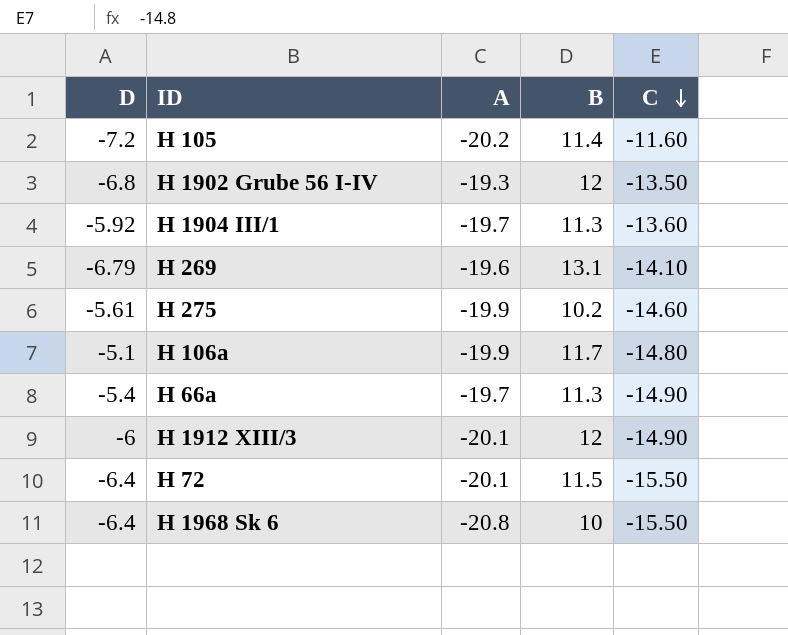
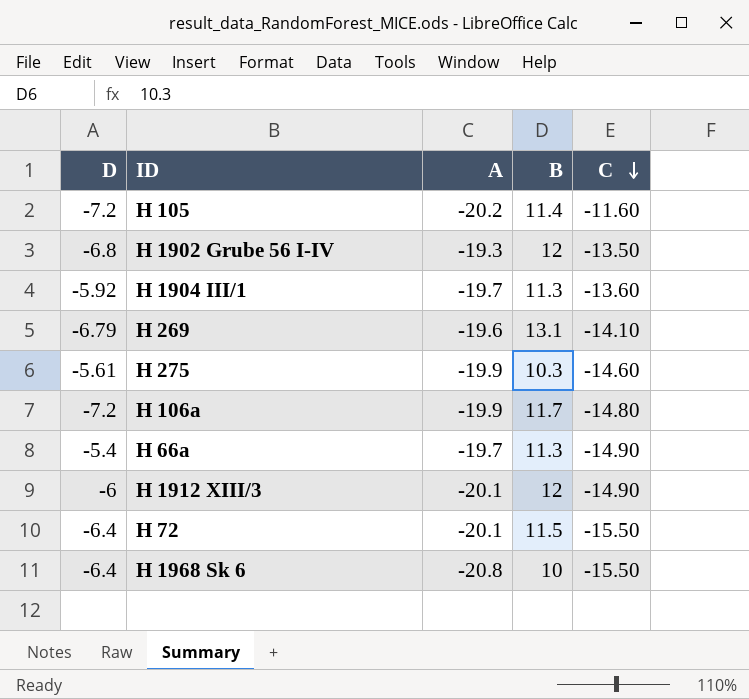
H 275 | B: 10.2 -> 10.3
H 106a | D: -5.1 -> -7.2

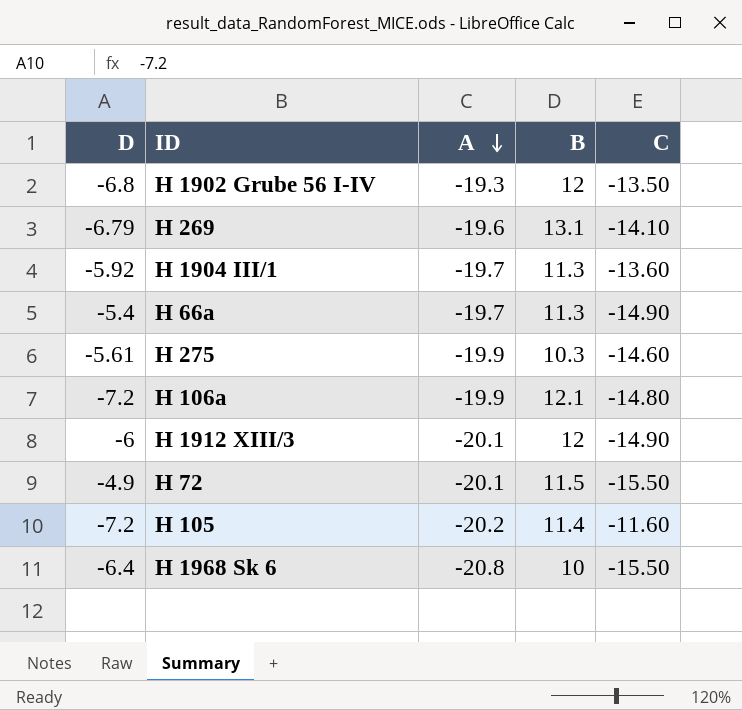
row order: C descending -> A descending
H 106a | B: 11.7 -> 12.1
H 72 | D: -6.4 -> -4.9

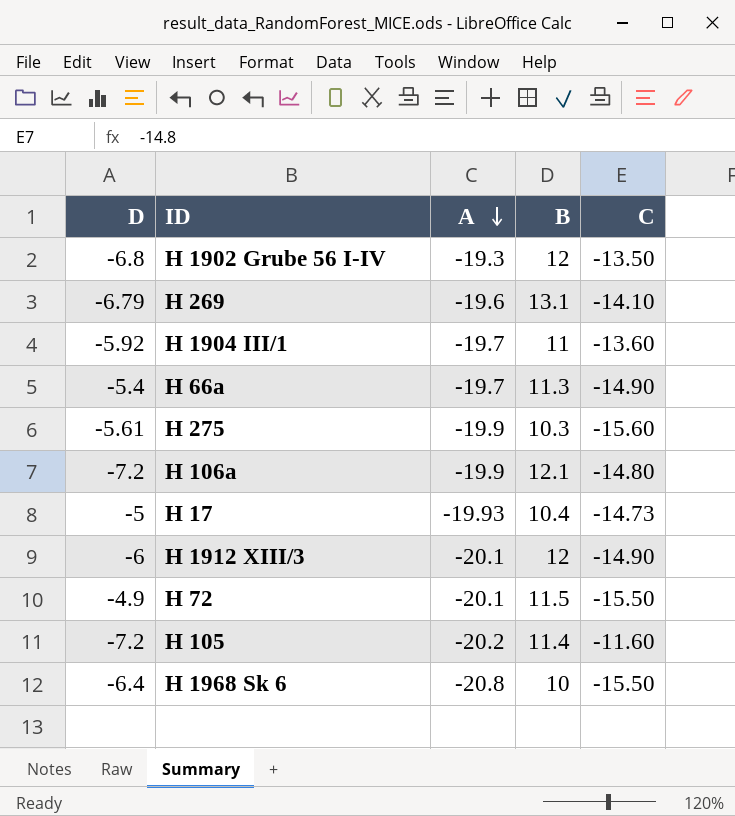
H 1904 III/1 | B: 11.3 -> 11
H 275 | C: -14.60 -> -15.60
row H 17: none -> -5 | -19.93 | 10.4 | -14.73

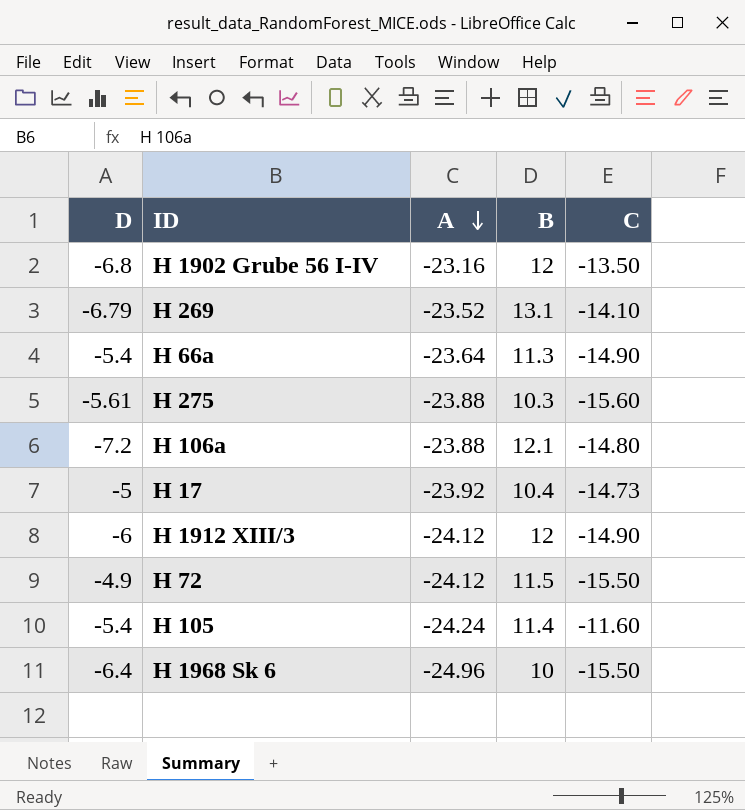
row H 1904 III/1: -5.92 | -19.7 | 11 | -13.60 -> none
H 1902 Grube 56 I-IV | A: -19.3 -> -23.16
H 269 | A: -19.6 -> -23.52
H 66a | A: -19.7 -> -23.64
H 275 | A: -19.9 -> -23.88
H 106a | A: -19.9 -> -23.88
H 17 | A: -19.93 -> -23.92
H 1912 XIII/3 | A: -20.1 -> -24.12
H 72 | A: -20.1 -> -24.12
H 105 | D: -7.2 -> -5.4
H 105 | A: -20.2 -> -24.24
H 1968 Sk 6 | A: -20.8 -> -24.96

